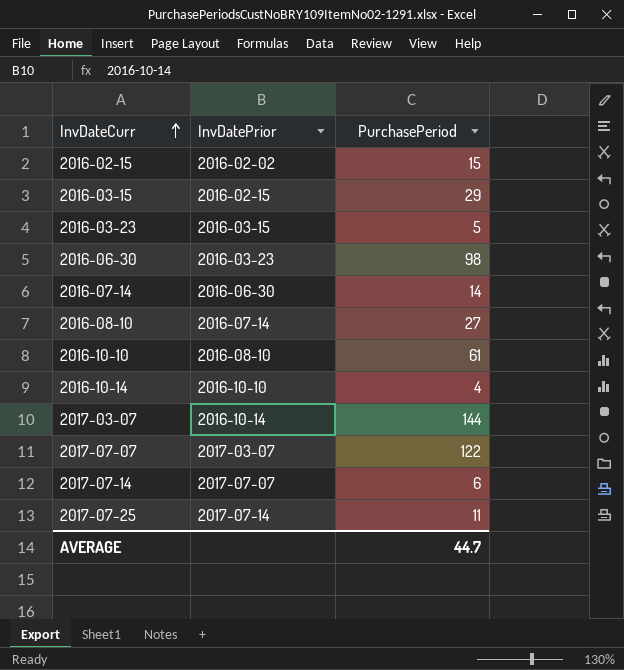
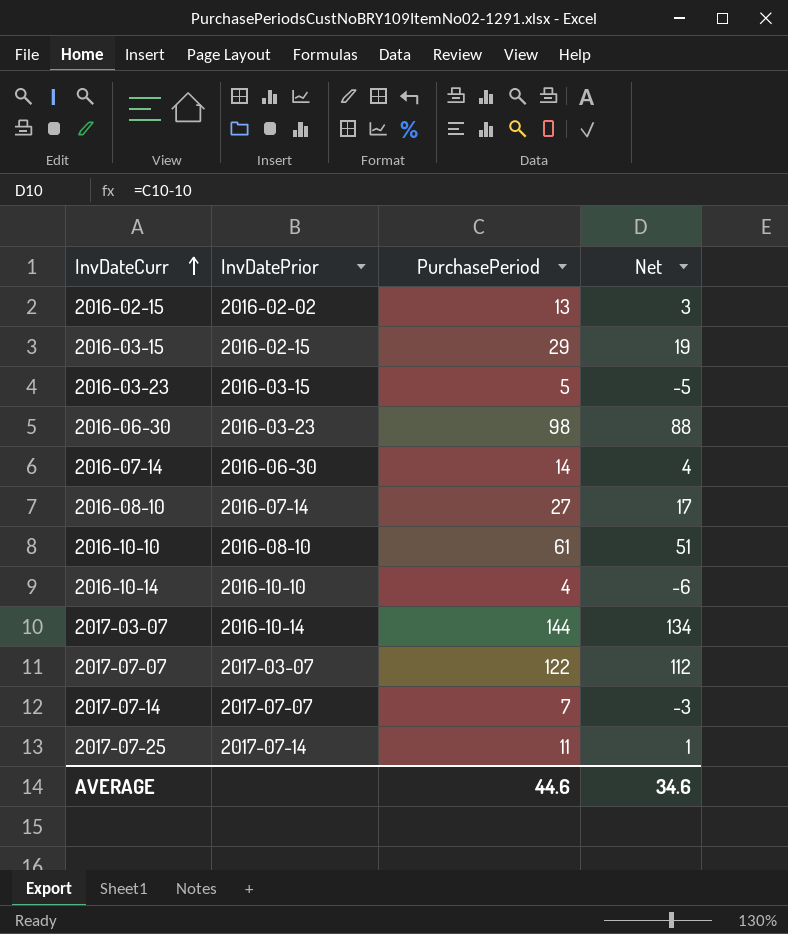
column Net | formula: none -> [PurchasePeriod] - 10
2016-02-15 | PurchasePeriod: 15 -> 13
2017-07-14 | PurchasePeriod: 6 -> 7
AVERAGE | PurchasePeriod: 44.7 -> 44.6

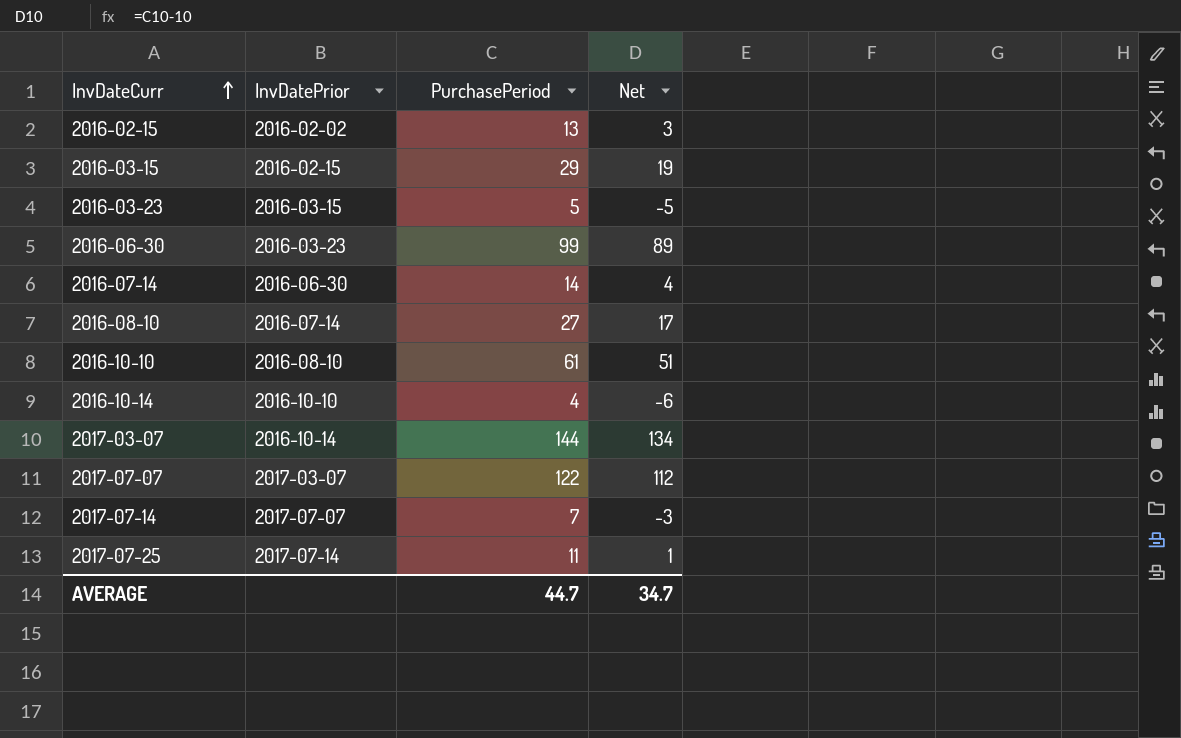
2016-06-30 | PurchasePeriod: 98 -> 99
2016-06-30 | Net: 88 -> 89
AVERAGE | PurchasePeriod: 44.6 -> 44.7
AVERAGE | Net: 34.6 -> 34.7

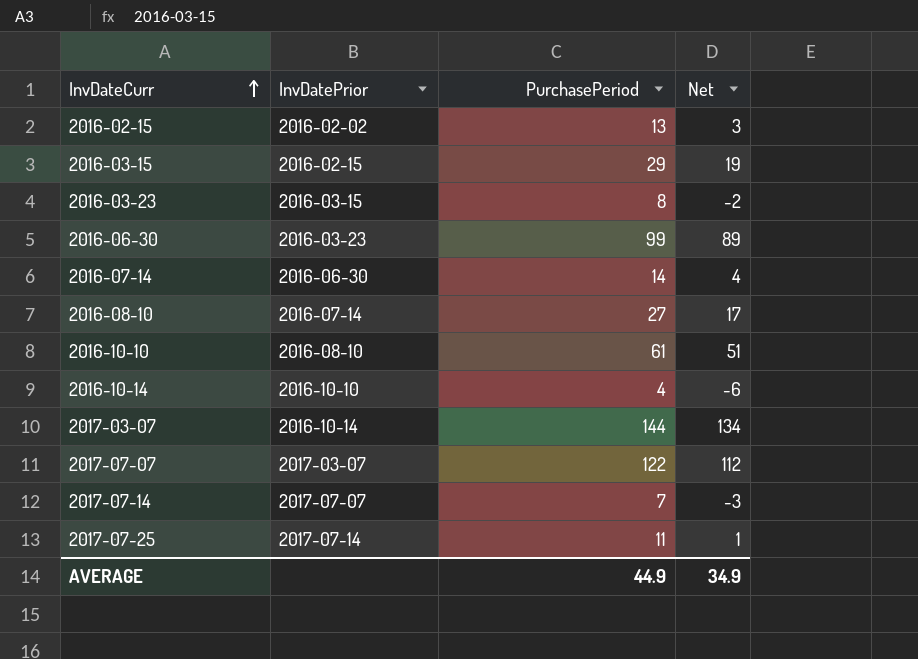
2016-03-23 | PurchasePeriod: 5 -> 8
2016-03-23 | Net: -5 -> -2
AVERAGE | PurchasePeriod: 44.7 -> 44.9
AVERAGE | Net: 34.7 -> 34.9

